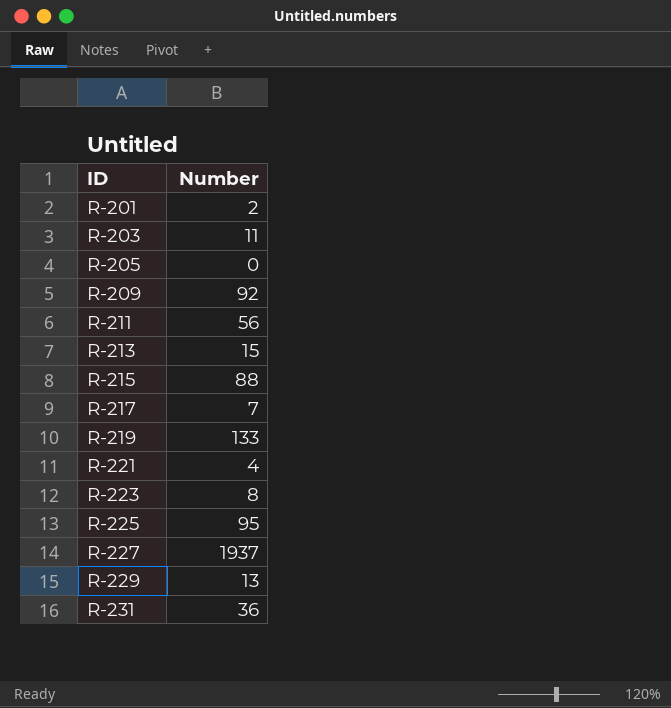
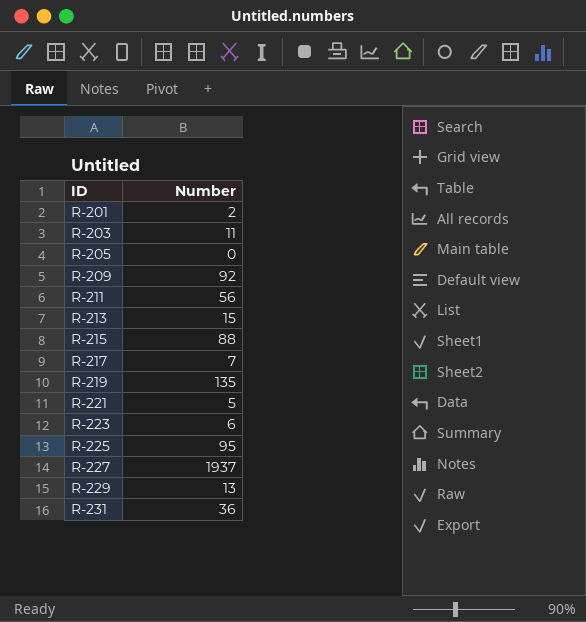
R-219 | Number: 133 -> 135
R-221 | Number: 4 -> 5
R-223 | Number: 8 -> 6

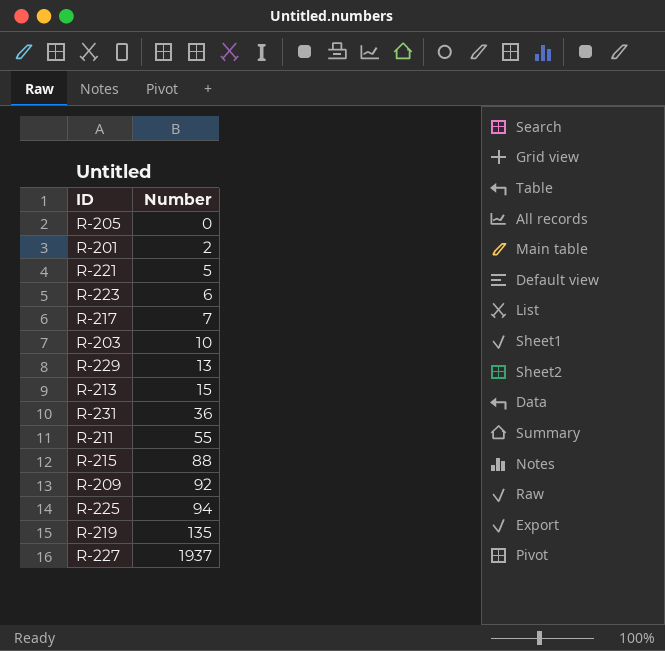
row order: ID ascending -> Number ascending
R-203 | Number: 11 -> 10
R-211 | Number: 56 -> 55
R-225 | Number: 95 -> 94

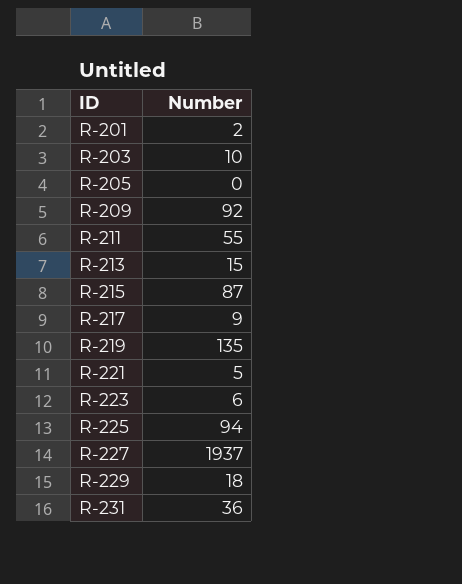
row order: Number ascending -> ID ascending
R-215 | Number: 88 -> 87
R-217 | Number: 7 -> 9
R-229 | Number: 13 -> 18

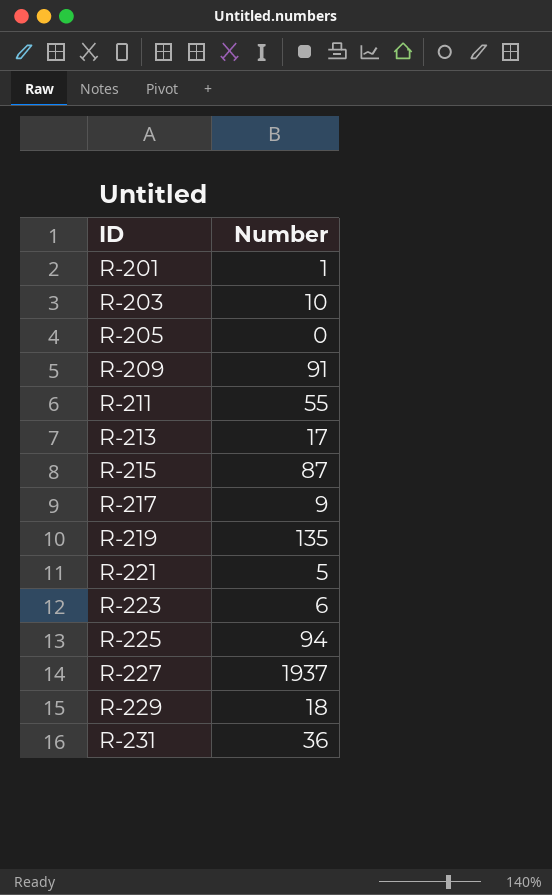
R-201 | Number: 2 -> 1
R-209 | Number: 92 -> 91
R-213 | Number: 15 -> 17

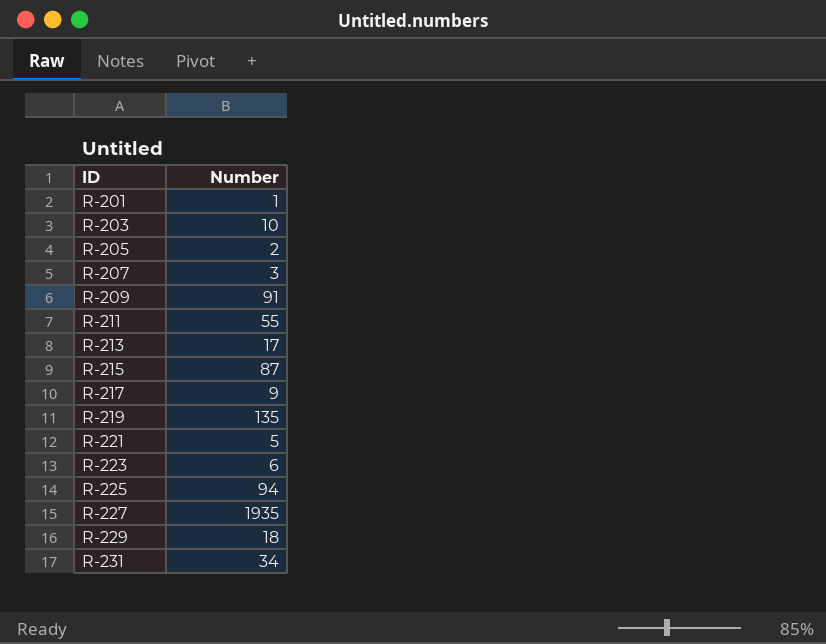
R-205 | Number: 0 -> 2
row R-207: none -> 3
R-227 | Number: 1937 -> 1935
R-231 | Number: 36 -> 34

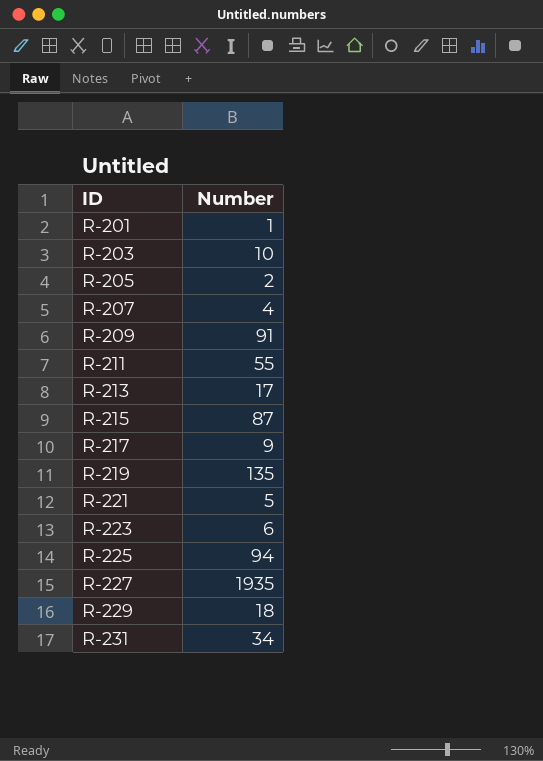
R-207 | Number: 3 -> 4

